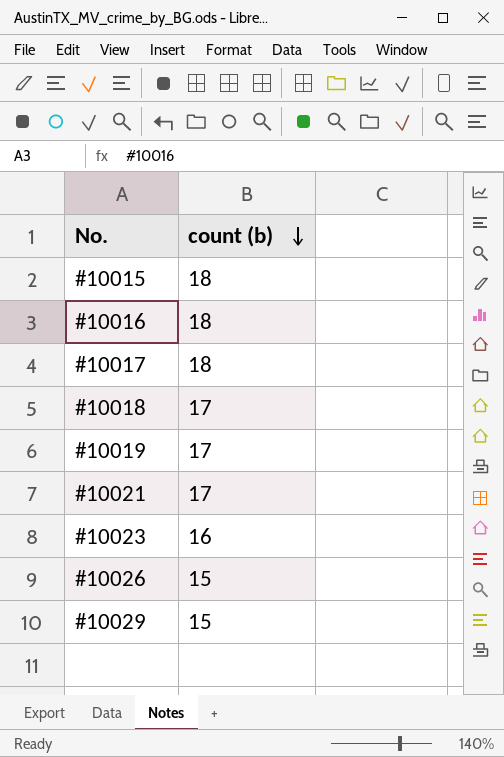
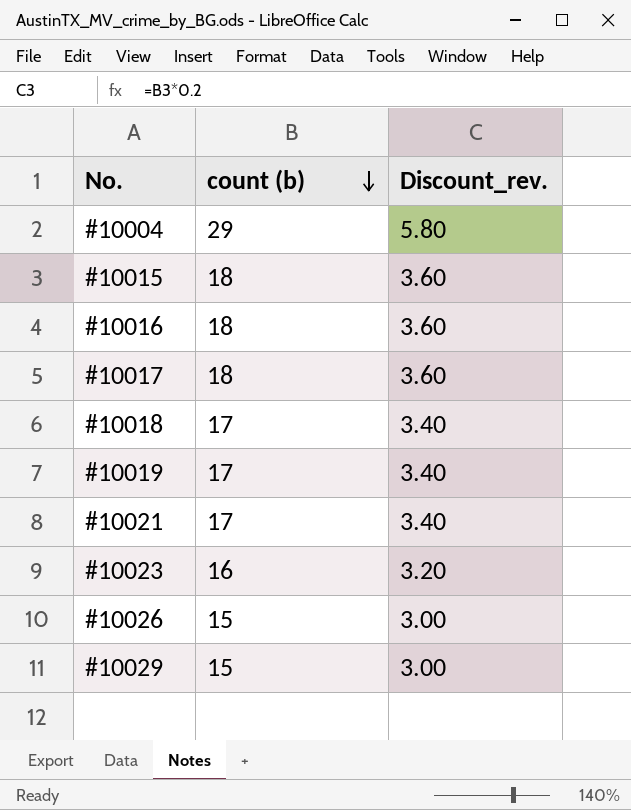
column Discount_rev. | formula: none -> [count (b)] * 0.2
row #10004: none -> 29 | 5.80

